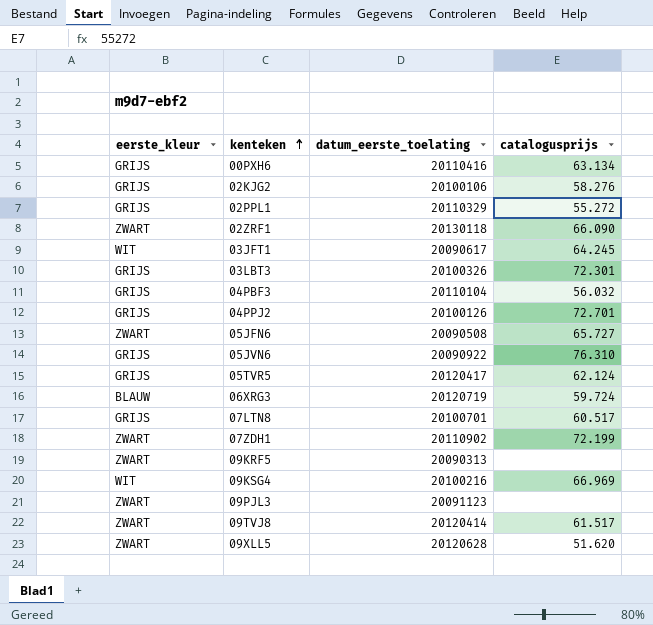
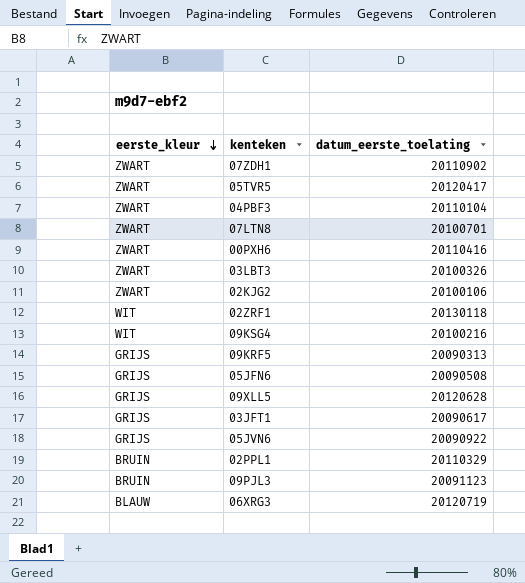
row order: kenteken ascending -> eerste_kleur descending
column catalogusprijs | position: 4 -> none
row 04PPJ2: GRIJS | 20100126 | 72.701 -> none
row 09TVJ8: ZWART | 20120414 | 61.517 -> none
05TVR5 | eerste_kleur: GRIJS -> ZWART
04PBF3 | eerste_kleur: GRIJS -> ZWART
07LTN8 | eerste_kleur: GRIJS -> ZWART
00PXH6 | eerste_kleur: GRIJS -> ZWART
03LBT3 | eerste_kleur: GRIJS -> ZWART
02KJG2 | eerste_kleur: GRIJS -> ZWART
02ZRF1 | eerste_kleur: ZWART -> WIT
09KRF5 | eerste_kleur: ZWART -> GRIJS
05JFN6 | eerste_kleur: ZWART -> GRIJS
09XLL5 | eerste_kleur: ZWART -> GRIJS
03JFT1 | eerste_kleur: WIT -> GRIJS
02PPL1 | eerste_kleur: GRIJS -> BRUIN
09PJL3 | eerste_kleur: ZWART -> BRUIN

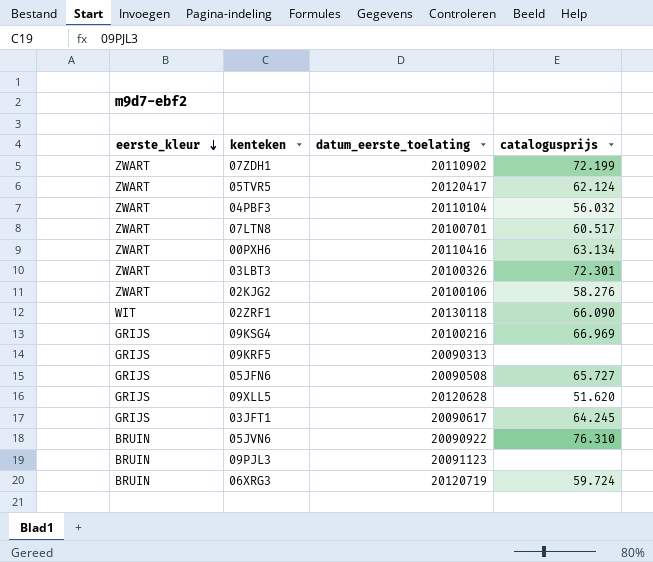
column catalogusprijs | position: none -> 4
row 02PPL1: BRUIN | 20110329 -> none
09KSG4 | eerste_kleur: WIT -> GRIJS
05JVN6 | eerste_kleur: GRIJS -> BRUIN
06XRG3 | eerste_kleur: BLAUW -> BRUIN

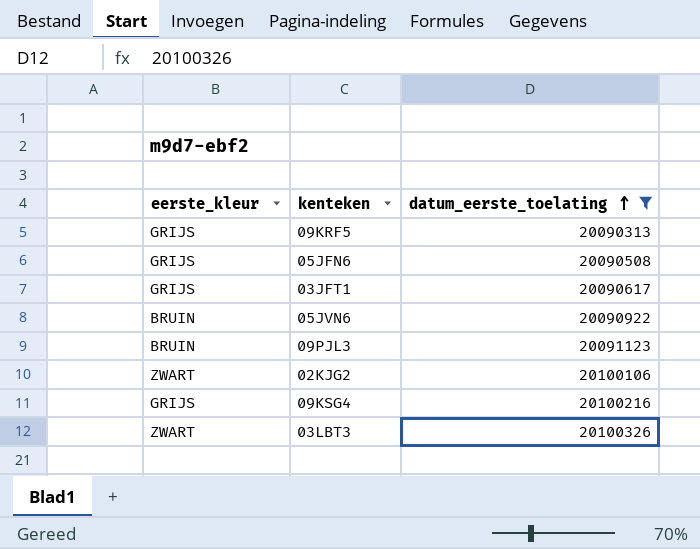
filter: none -> datum_eerste_toelating <= 20100326
row order: eerste_kleur descending -> datum_eerste_toelating ascending
column catalogusprijs | position: 4 -> none

